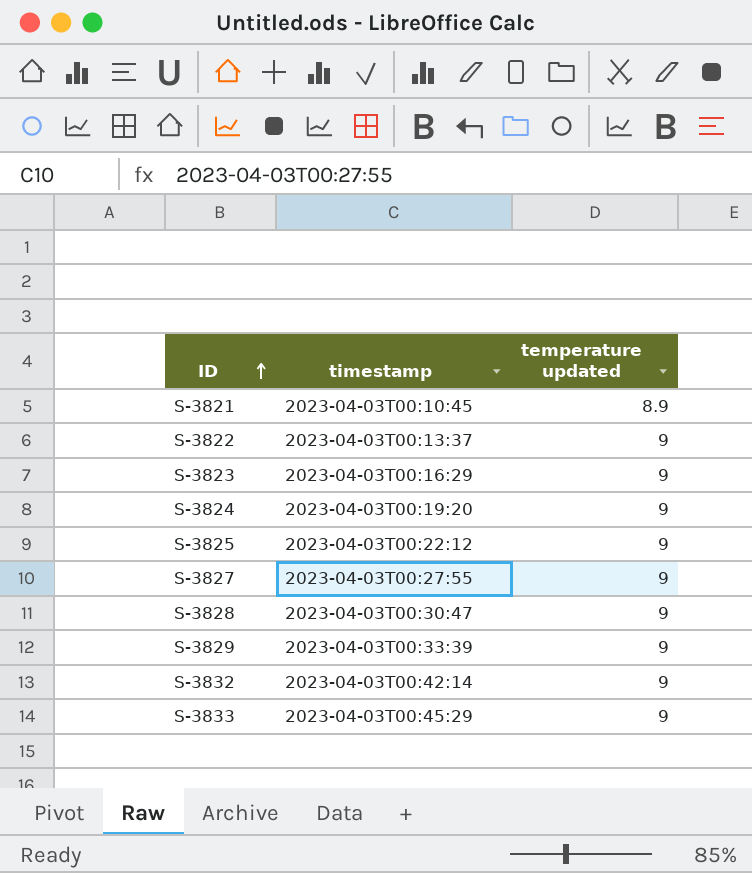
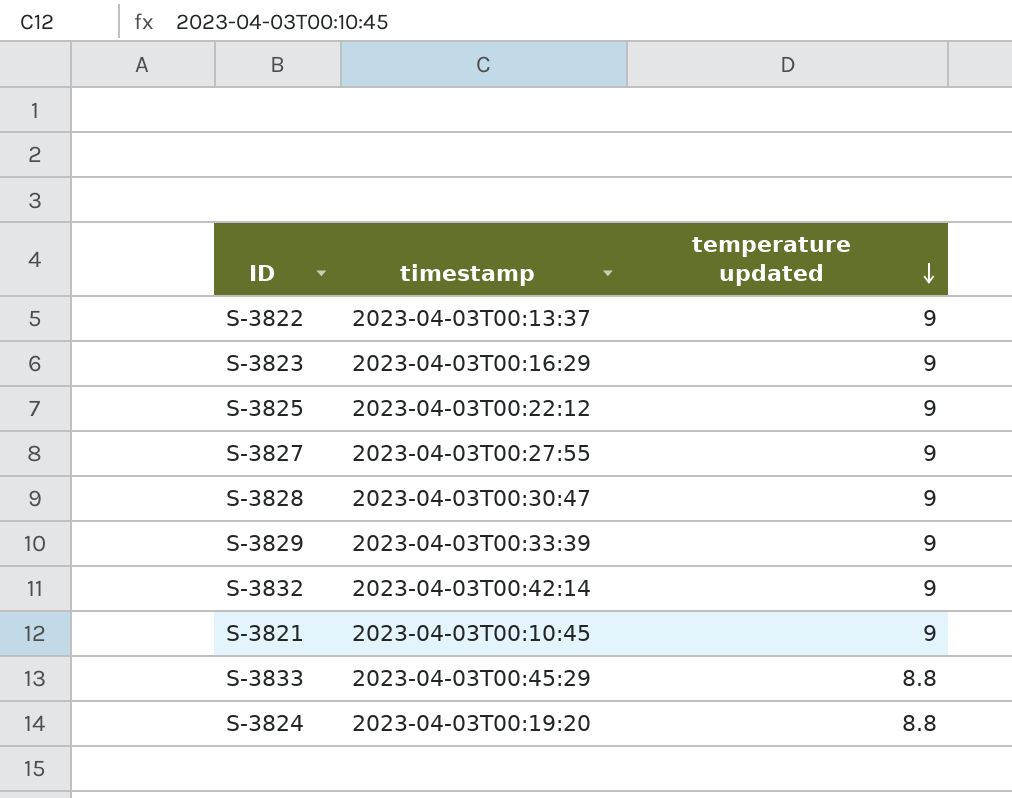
row order: ID ascending -> temperature updated descending
S-3821 | temperature updated: 8.9 -> 9
S-3833 | temperature updated: 9 -> 8.8
S-3824 | temperature updated: 9 -> 8.8

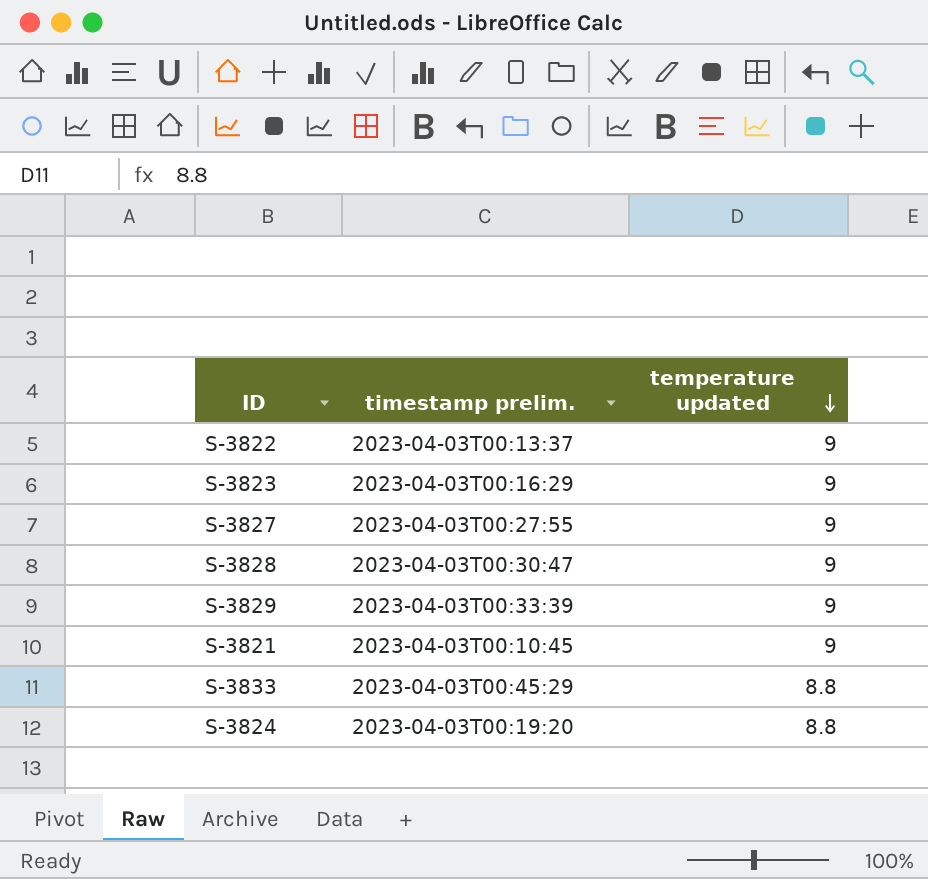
column name: timestamp -> timestamp prelim.
row S-3825: 2023-04-03T00:22:12 | 9 -> none
row S-3832: 2023-04-03T00:42:14 | 9 -> none

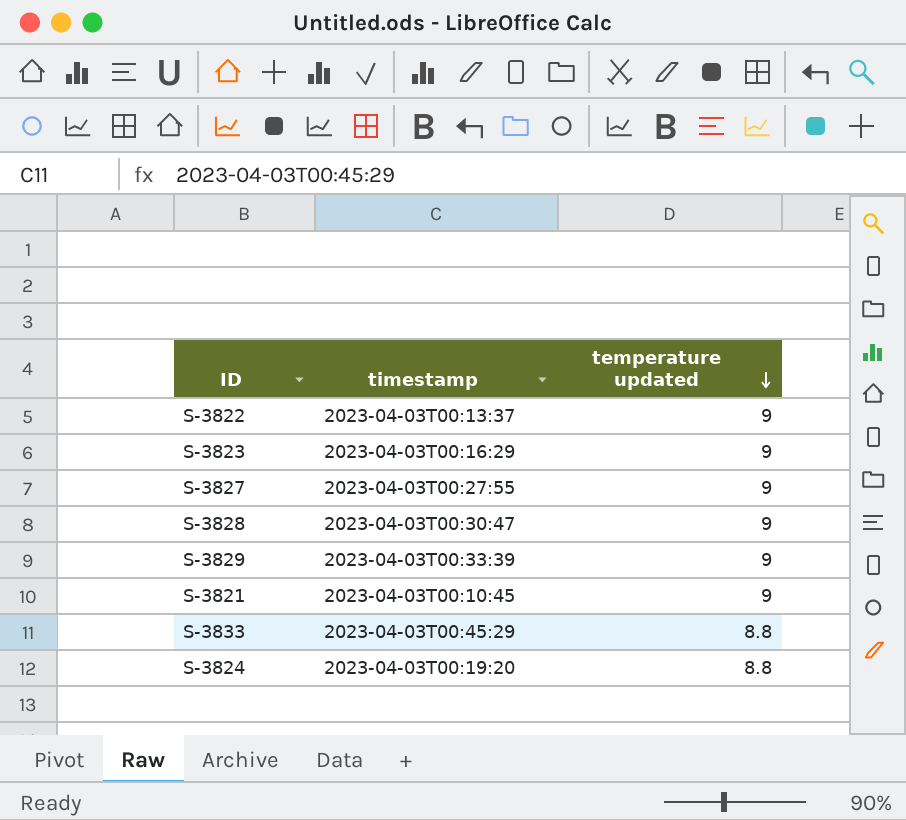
column name: timestamp prelim. -> timestamp

